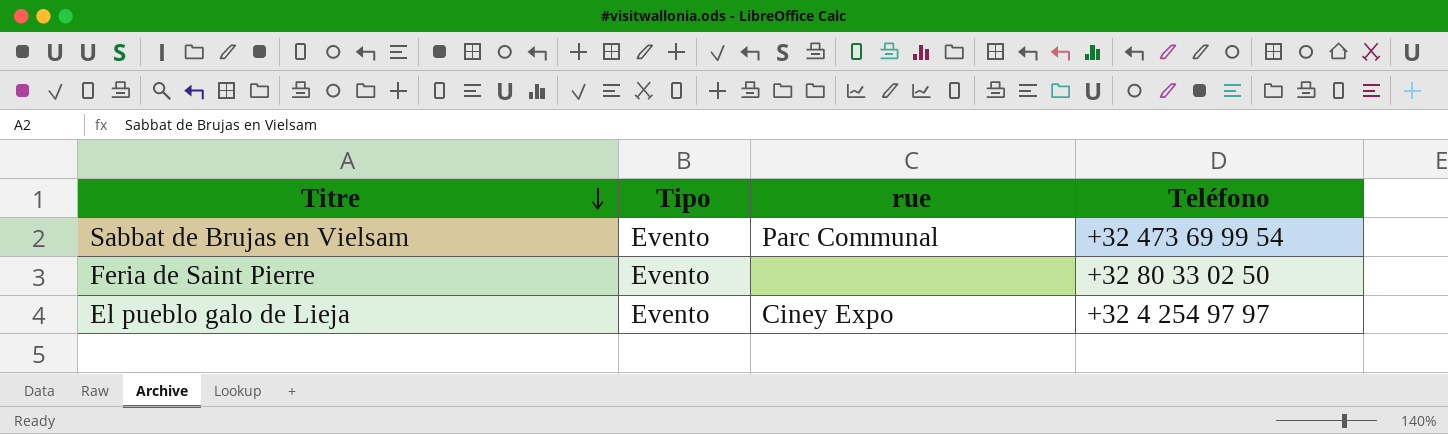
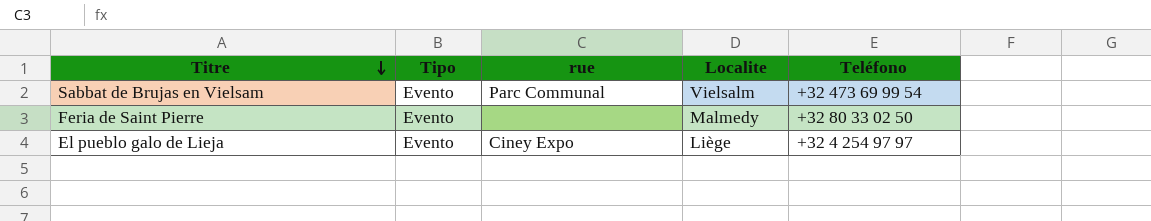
column Localite | position: none -> 4

